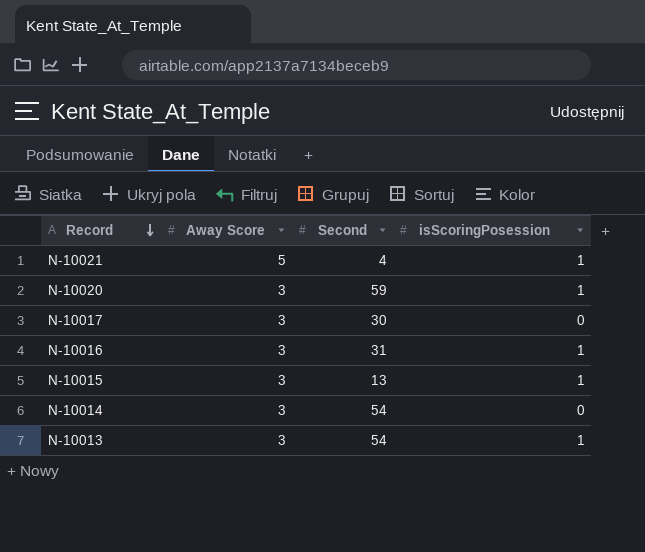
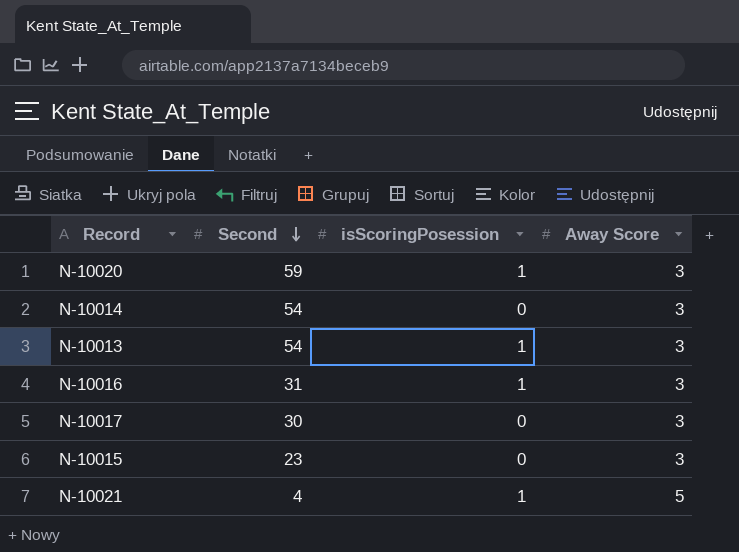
row order: Record descending -> Second descending
column Away Score | position: 2 -> 4
N-10015 | Second: 13 -> 23
N-10015 | isScoringPosession: 1 -> 0

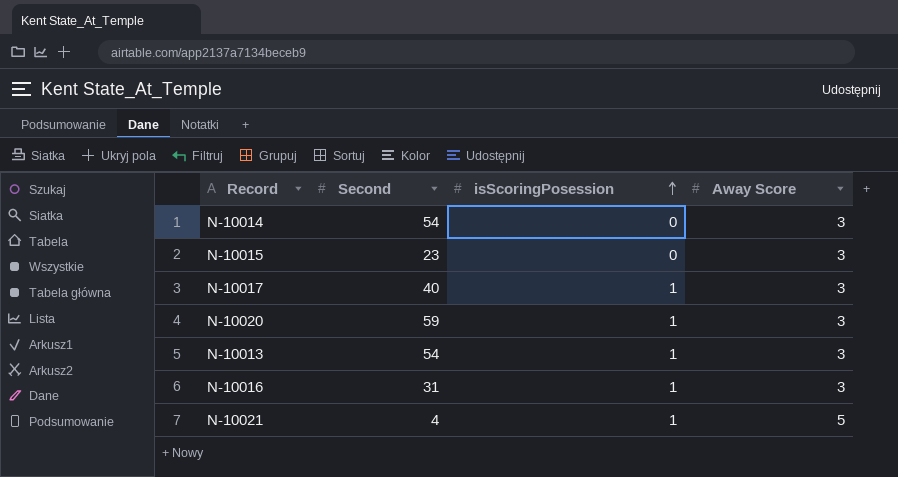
row order: Second descending -> isScoringPosession ascending
N-10017 | Second: 30 -> 40
N-10017 | isScoringPosession: 0 -> 1

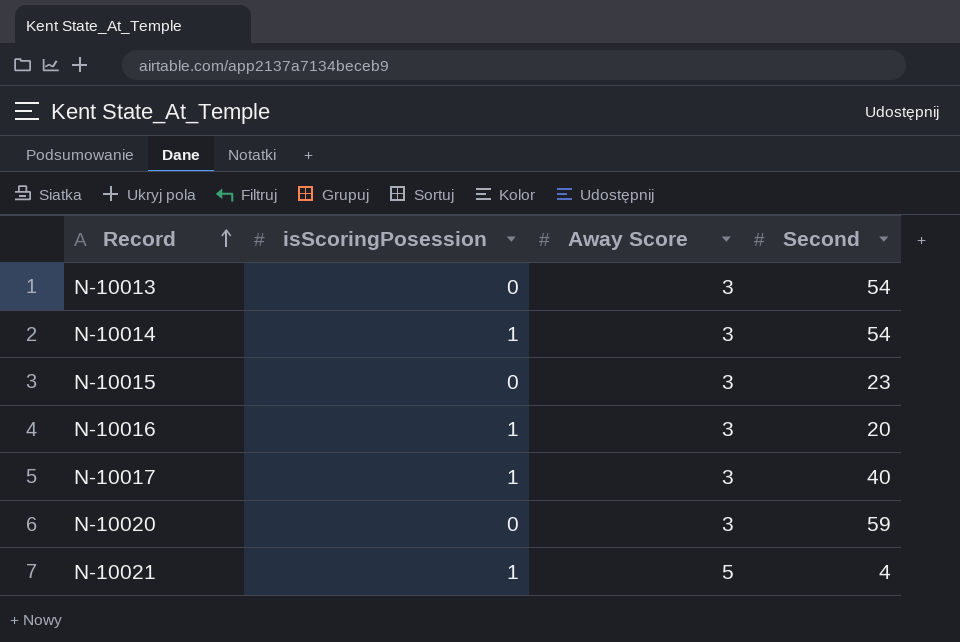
row order: isScoringPosession ascending -> Record ascending
column Second | position: 2 -> 4
N-10013 | isScoringPosession: 1 -> 0
N-10014 | isScoringPosession: 0 -> 1
N-10016 | Second: 31 -> 20
N-10020 | isScoringPosession: 1 -> 0

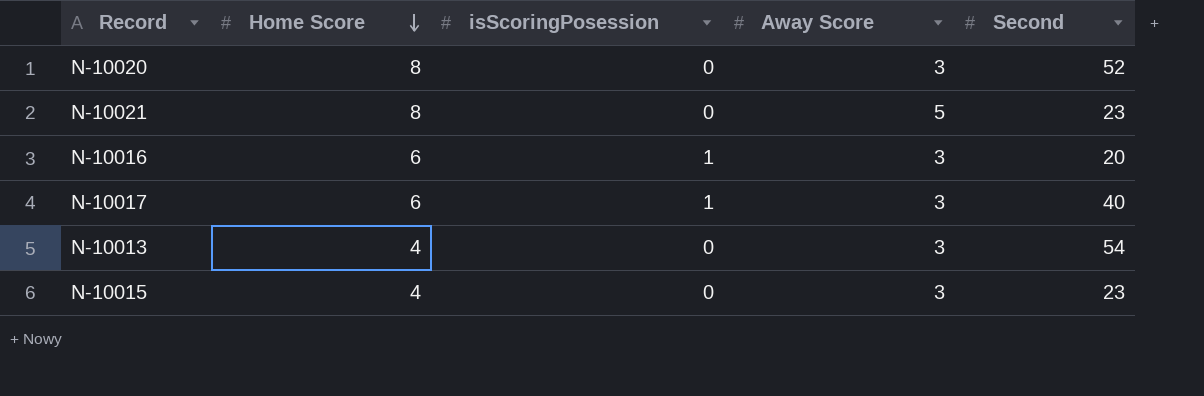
row order: Record ascending -> Home Score descending
column Home Score | position: none -> 2
row N-10014: 1 | 3 | 54 -> none
N-10020 | Second: 59 -> 52
N-10021 | isScoringPosession: 1 -> 0
N-10021 | Second: 4 -> 23

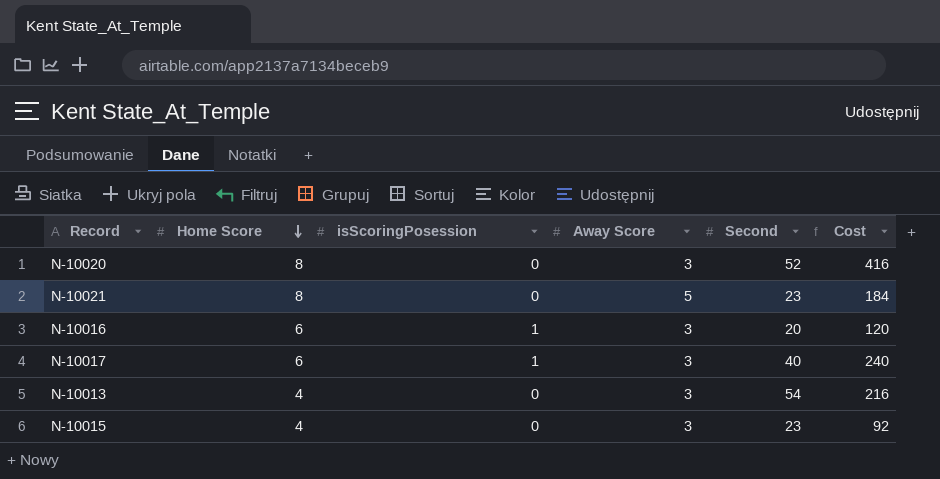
column Cost | formula: none -> [Home Score] * [Second]

